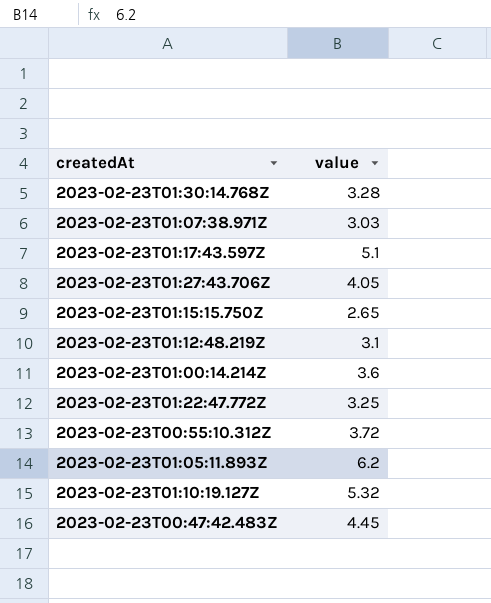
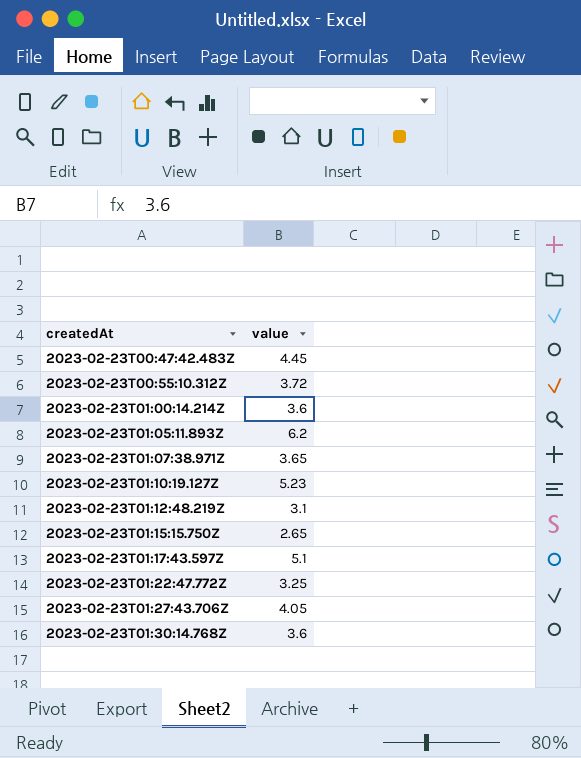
row order: none -> createdAt ascending
2023-02-23T01:07:38.971Z | value: 3.03 -> 3.65
2023-02-23T01:10:19.127Z | value: 5.32 -> 5.23
2023-02-23T01:30:14.768Z | value: 3.28 -> 3.6

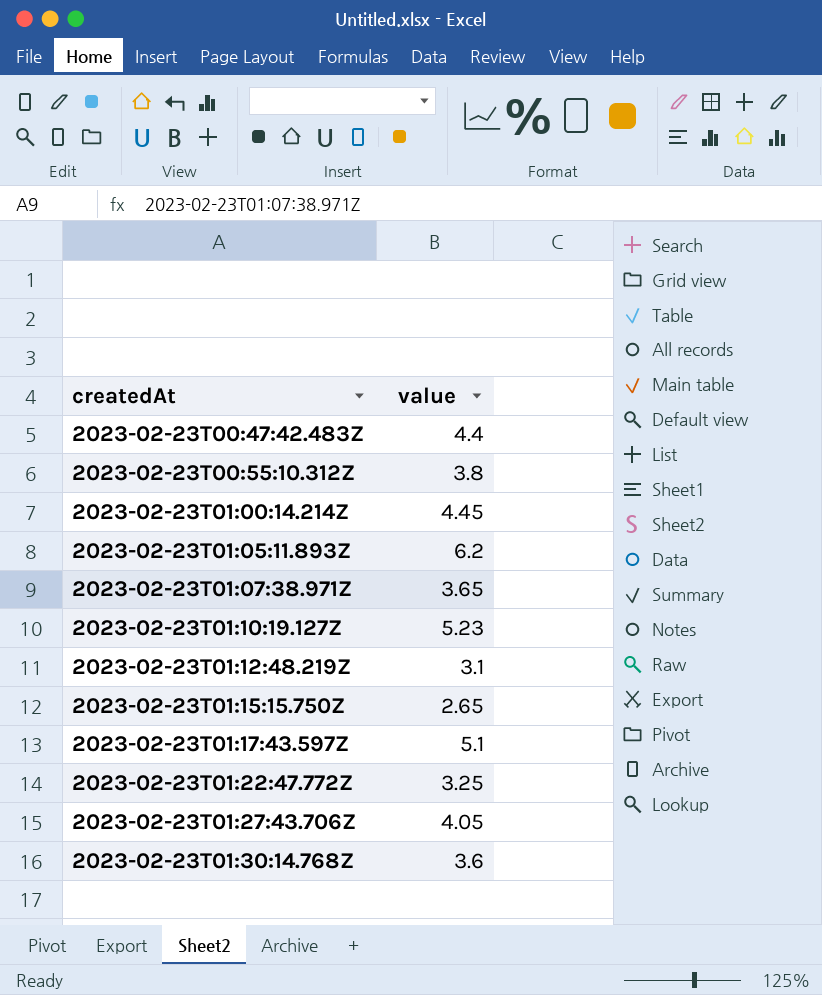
2023-02-23T00:47:42.483Z | value: 4.45 -> 4.4
2023-02-23T00:55:10.312Z | value: 3.72 -> 3.8
2023-02-23T01:00:14.214Z | value: 3.6 -> 4.45

